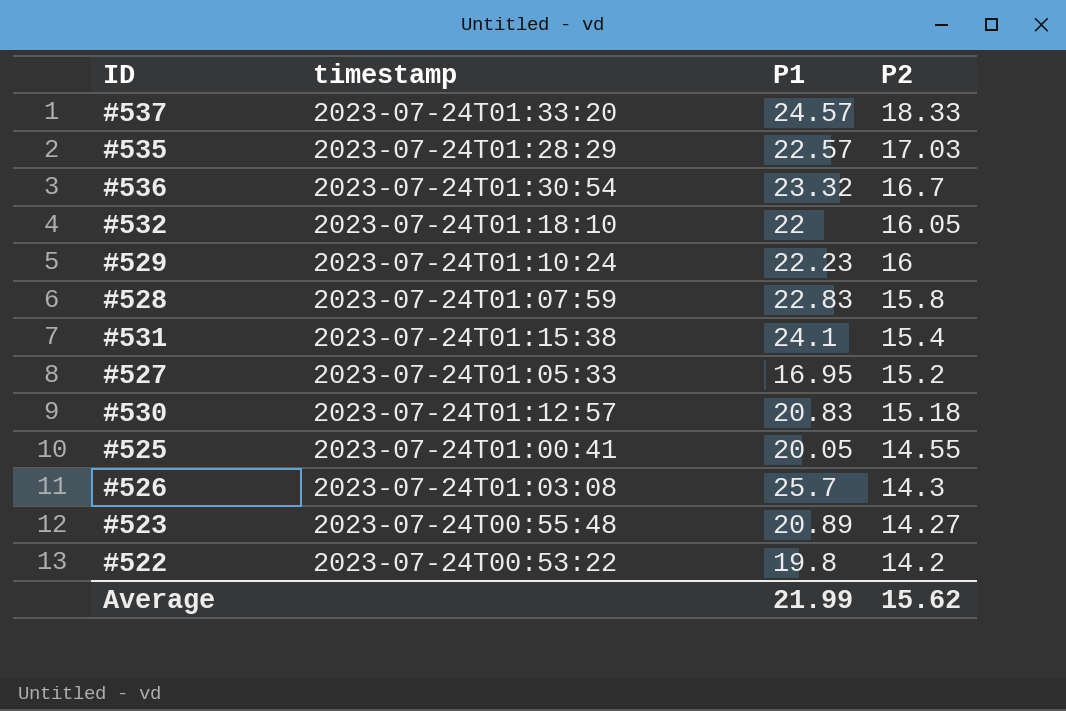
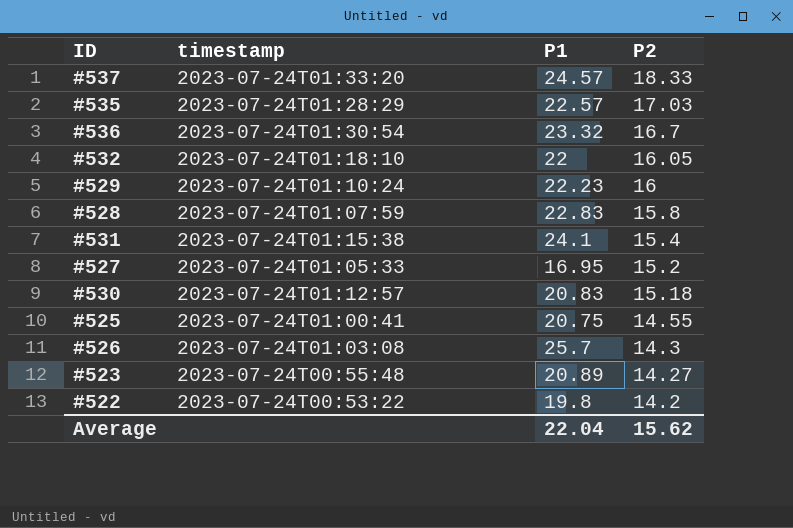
#525 | P1: 20.05 -> 20.75
Average | P1: 21.99 -> 22.04

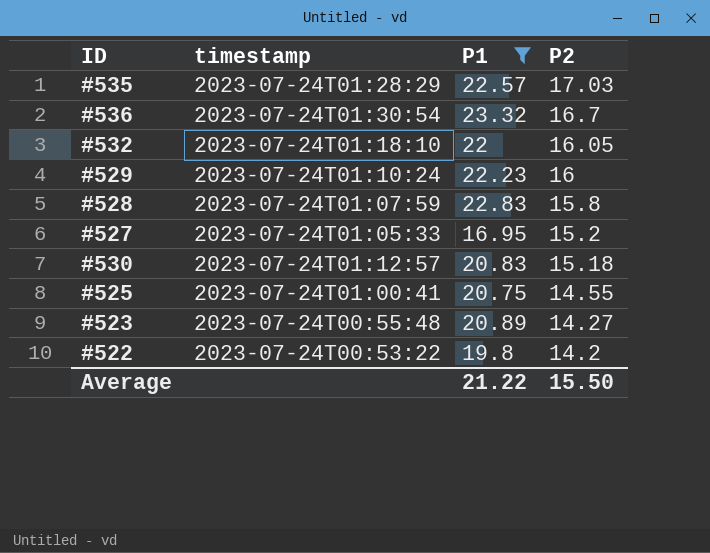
filter: none -> P1 <= 23.32
Average | P1: 22.04 -> 21.22
Average | P2: 15.62 -> 15.50

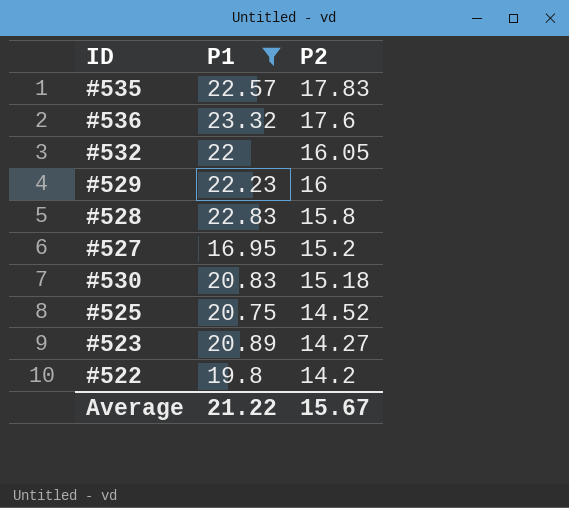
column timestamp | position: 2 -> none
#535 | P2: 17.03 -> 17.83
#536 | P2: 16.7 -> 17.6
#525 | P2: 14.55 -> 14.52
Average | P2: 15.50 -> 15.67

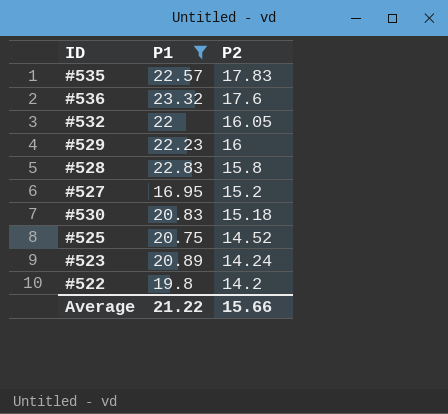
#523 | P2: 14.27 -> 14.24
Average | P2: 15.67 -> 15.66

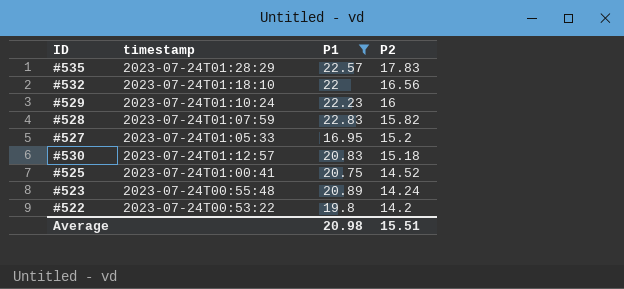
column timestamp | position: none -> 2
row #536: 23.32 | 17.6 -> none
#532 | P2: 16.05 -> 16.56
#528 | P2: 15.8 -> 15.82
Average | P1: 21.22 -> 20.98
Average | P2: 15.66 -> 15.51

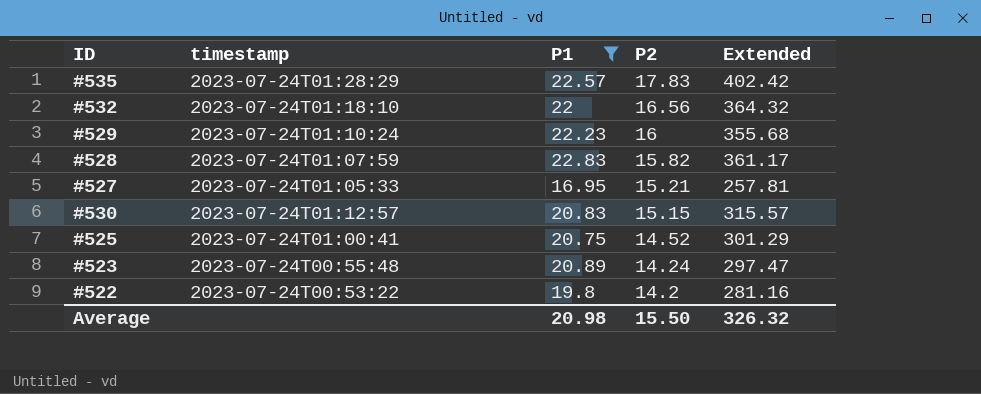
column Extended | formula: none -> [P1] * [P2]
#527 | P2: 15.2 -> 15.21
#530 | P2: 15.18 -> 15.15
Average | P2: 15.51 -> 15.50

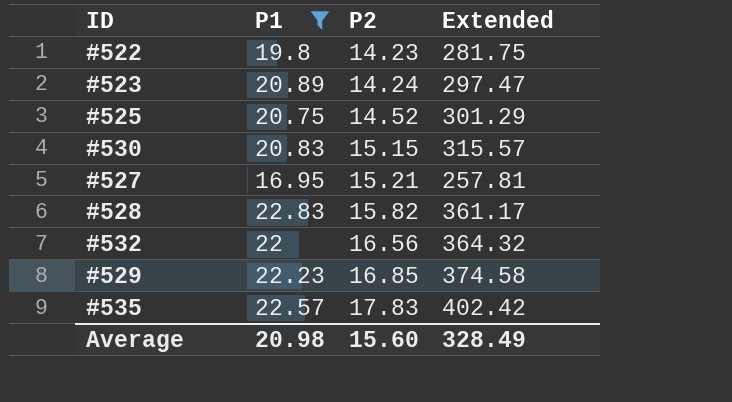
row order: P2 descending -> P2 ascending
column timestamp | position: 2 -> none
#522 | P2: 14.2 -> 14.23
#522 | Extended: 281.16 -> 281.75
#529 | P2: 16 -> 16.85
#529 | Extended: 355.68 -> 374.58
Average | P2: 15.50 -> 15.60
Average | Extended: 326.32 -> 328.49

